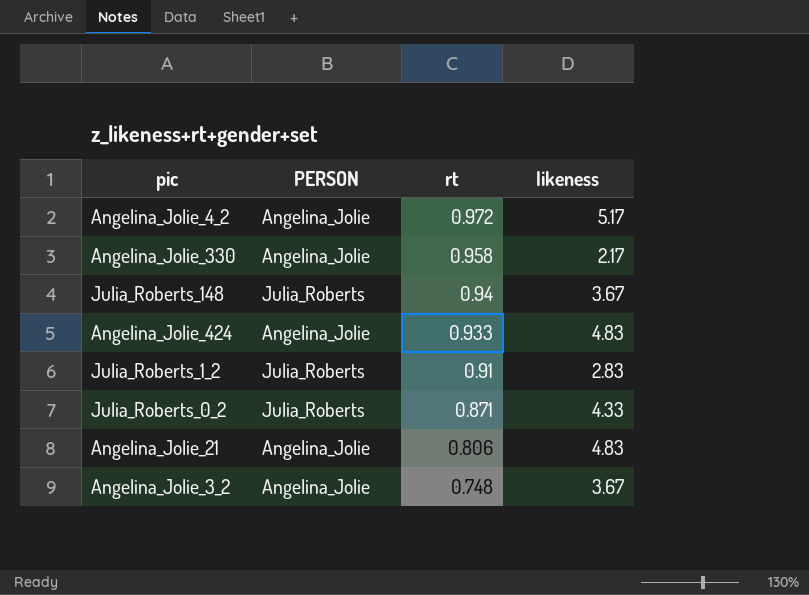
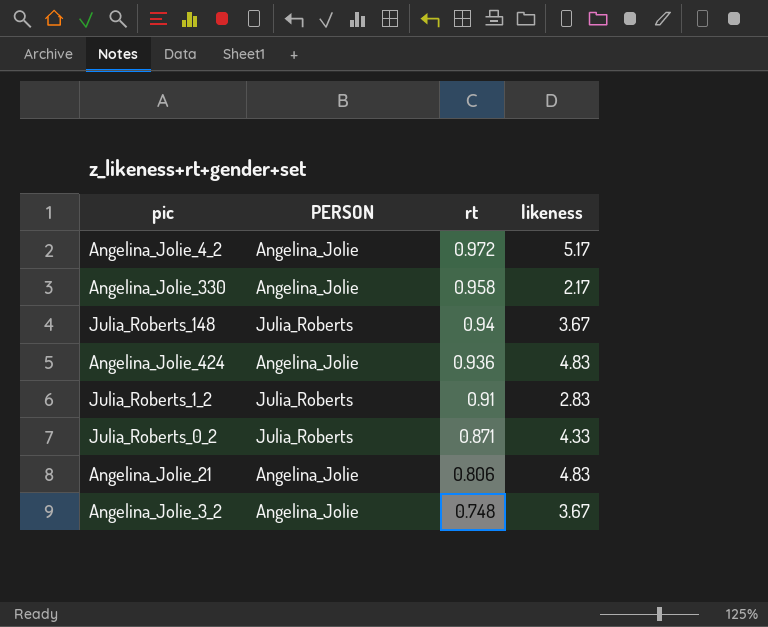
Angelina_Jolie_424 | rt: 0.933 -> 0.936

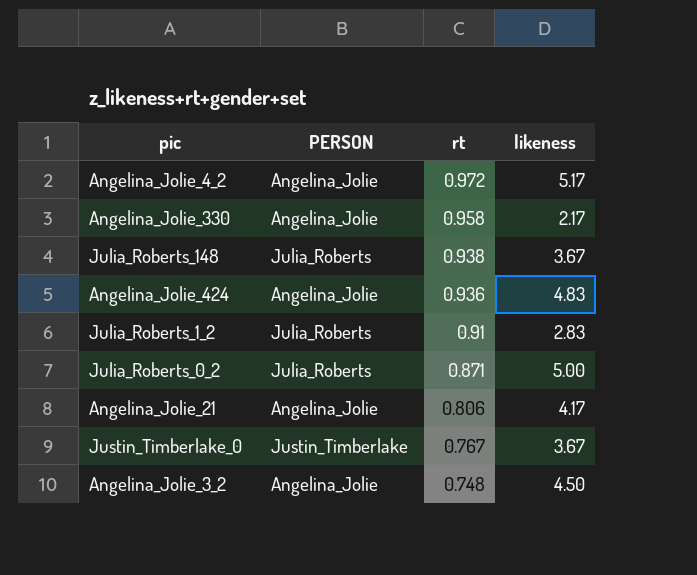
Julia_Roberts_148 | rt: 0.94 -> 0.938
Julia_Roberts_0_2 | likeness: 4.33 -> 5.00
Angelina_Jolie_21 | likeness: 4.83 -> 4.17
row Justin_Timberlake_0: none -> Justin_Timberlake | 0.767 | 3.67
Angelina_Jolie_3_2 | likeness: 3.67 -> 4.50

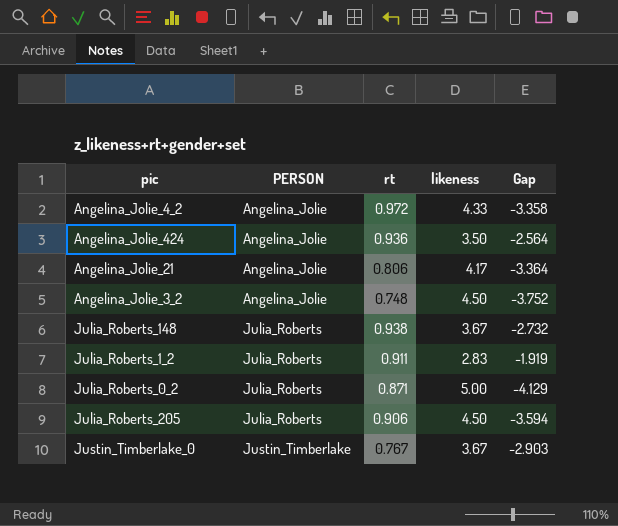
row order: rt descending -> PERSON ascending
column Gap | formula: none -> [rt] - [likeness]
row Angelina_Jolie_330: Angelina_Jolie | 0.958 | 2.17 -> none
Angelina_Jolie_4_2 | likeness: 5.17 -> 4.33
Angelina_Jolie_424 | likeness: 4.83 -> 3.50
Julia_Roberts_1_2 | rt: 0.91 -> 0.911
row Julia_Roberts_205: none -> Julia_Roberts | 0.906 | 4.50 | -3.594

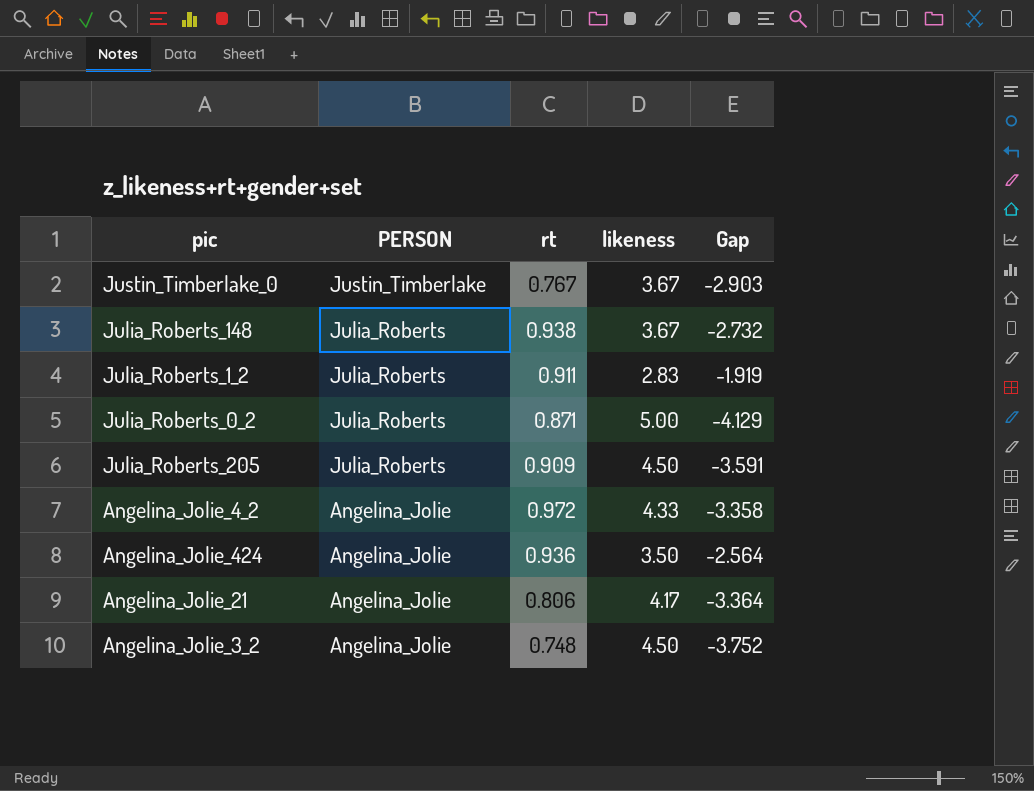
row order: PERSON ascending -> PERSON descending
Julia_Roberts_205 | rt: 0.906 -> 0.909
Julia_Roberts_205 | Gap: -3.594 -> -3.591

